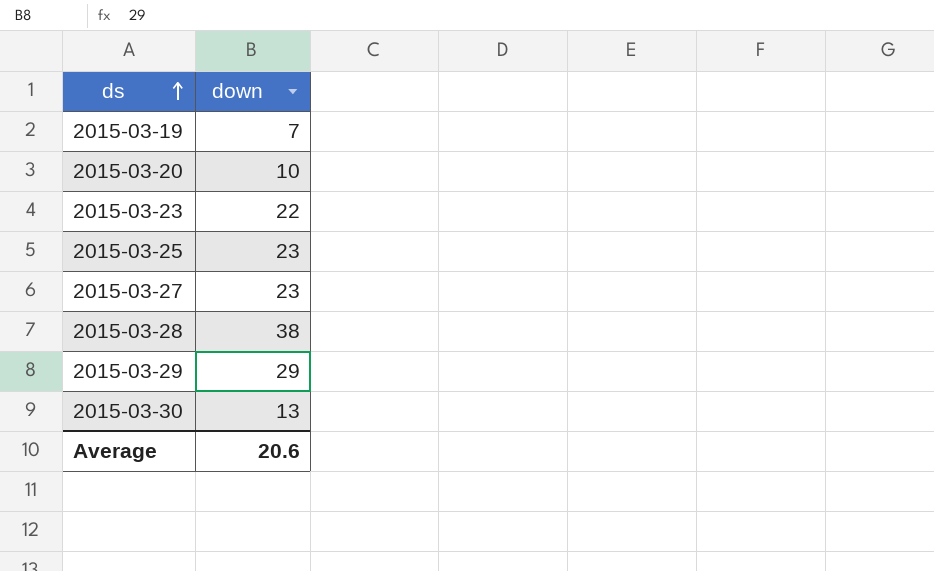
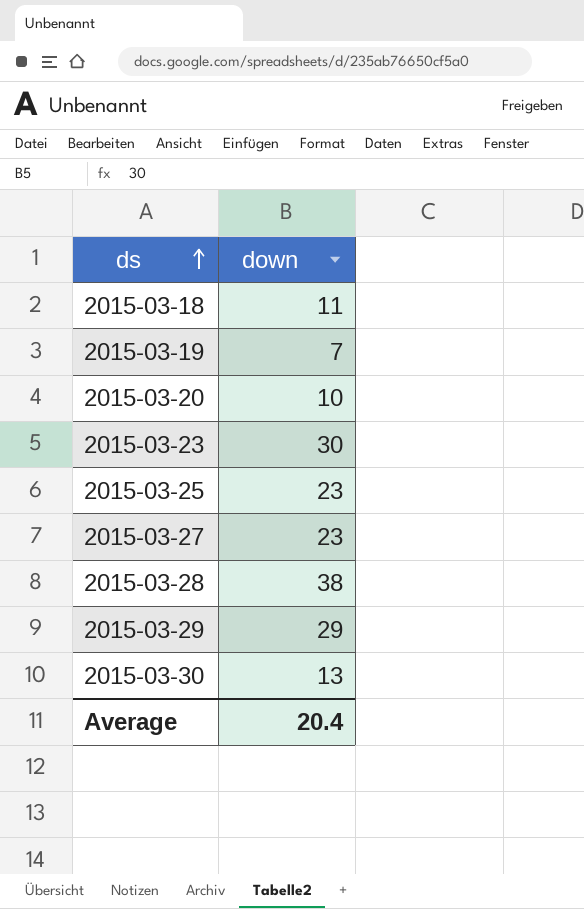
row 2015-03-18: none -> 11
2015-03-23 | down: 22 -> 30
Average | down: 20.6 -> 20.4

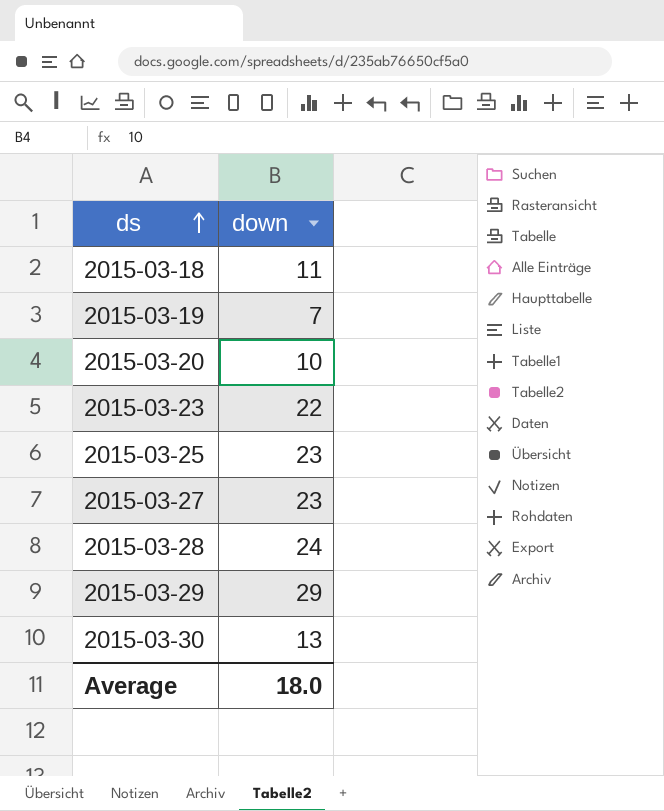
2015-03-23 | down: 30 -> 22
2015-03-28 | down: 38 -> 24
Average | down: 20.4 -> 18.0

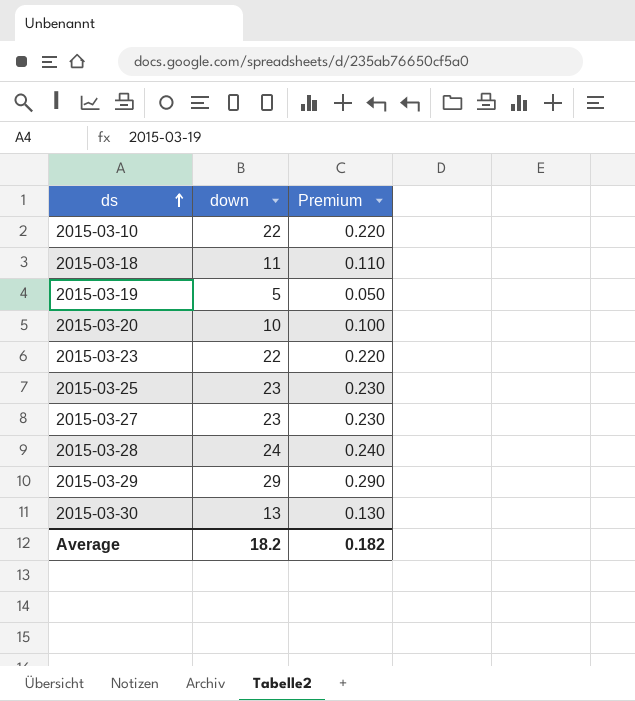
column Premium | formula: none -> [down] * 0.01
row 2015-03-10: none -> 22 | 0.220
2015-03-19 | down: 7 -> 5
Average | down: 18.0 -> 18.2

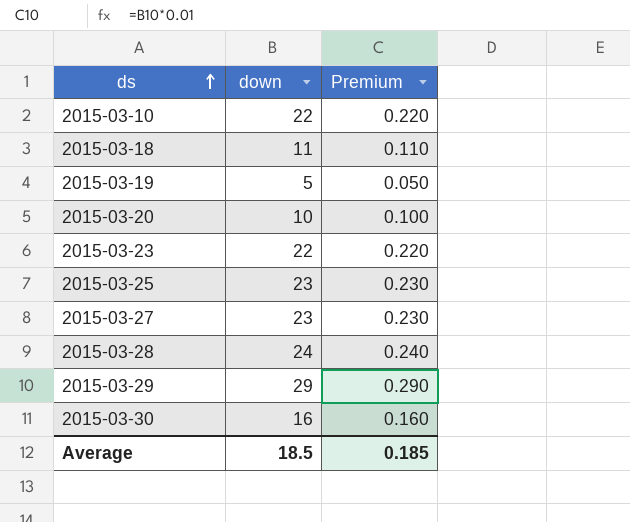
2015-03-30 | down: 13 -> 16
2015-03-30 | Premium: 0.130 -> 0.160
Average | down: 18.2 -> 18.5
Average | Premium: 0.182 -> 0.185

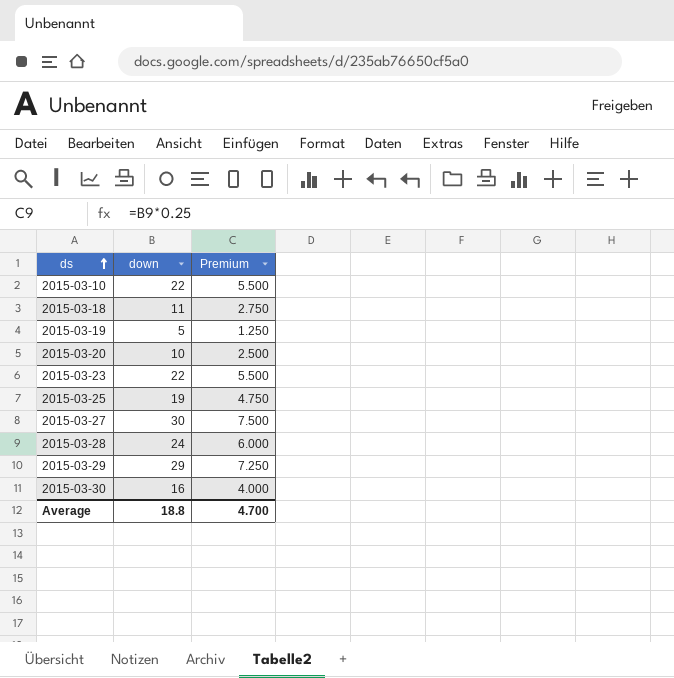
column Premium | formula: [down] * 0.01 -> [down] * 0.25
2015-03-25 | down: 23 -> 19
2015-03-27 | down: 23 -> 30
Average | down: 18.5 -> 18.8
Average | Premium: 0.185 -> 4.700

